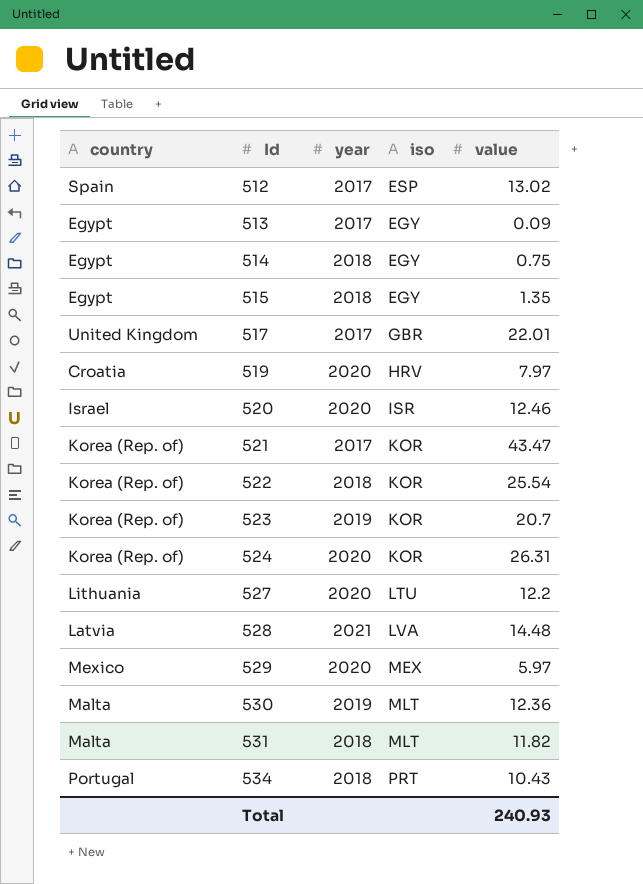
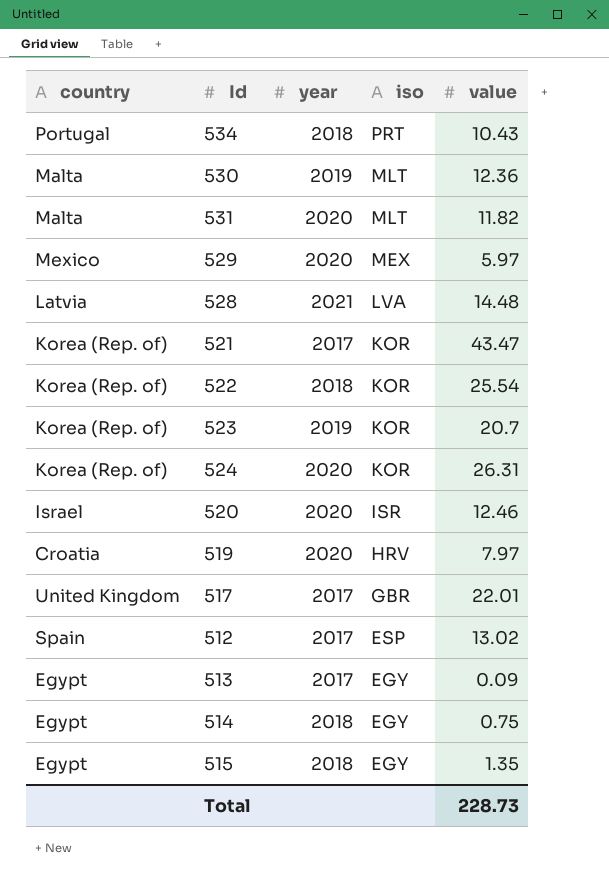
row order: Id ascending -> iso descending
row 527: Lithuania | 2020 | LTU | 12.2 -> none
531 | year: 2018 -> 2020
Total | value: 240.93 -> 228.73

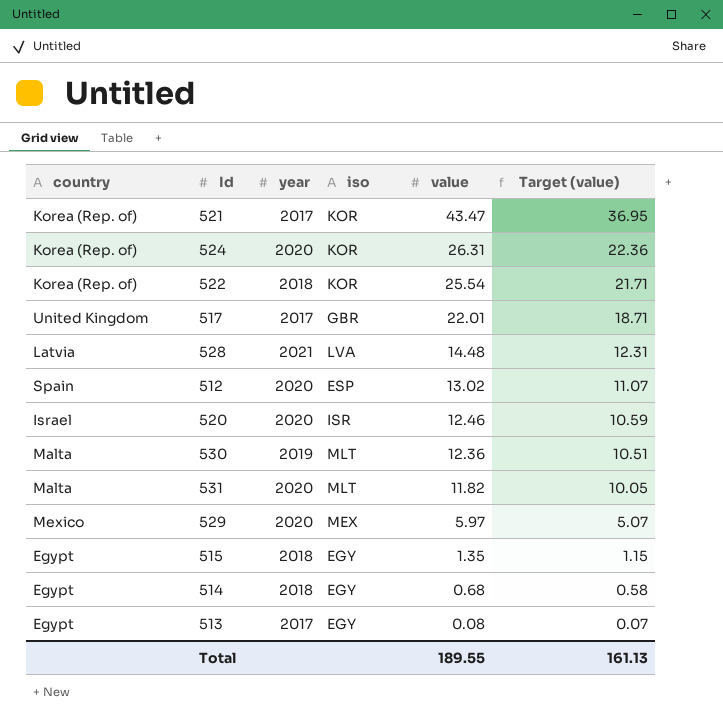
row order: iso descending -> value descending
column Target (value) | formula: none -> [value] * 0.85
row 534: Portugal | 2018 | PRT | 10.43 -> none
row 523: Korea (Rep. of) | 2019 | KOR | 20.7 -> none
row 519: Croatia | 2020 | HRV | 7.97 -> none
512 | year: 2017 -> 2020
514 | value: 0.75 -> 0.68
513 | value: 0.09 -> 0.08
Total | value: 228.73 -> 189.55

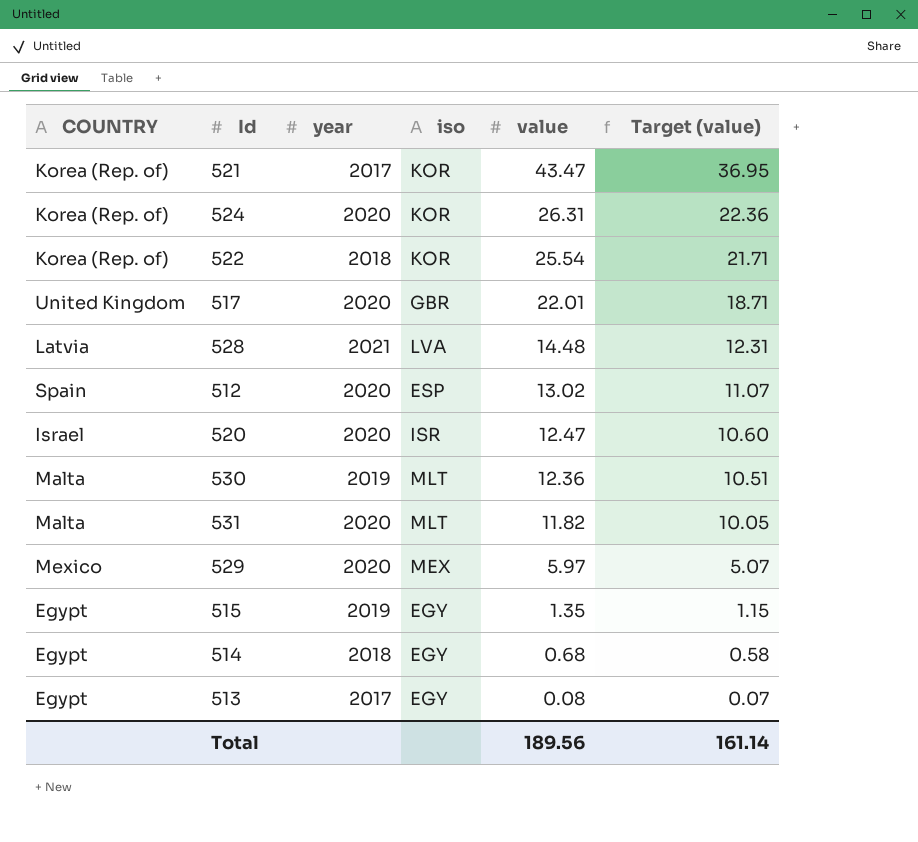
column name: country -> COUNTRY
517 | year: 2017 -> 2020
520 | value: 12.46 -> 12.47
520 | Target (value): 10.59 -> 10.60
515 | year: 2018 -> 2019
Total | value: 189.55 -> 189.56
Total | Target (value): 161.13 -> 161.14

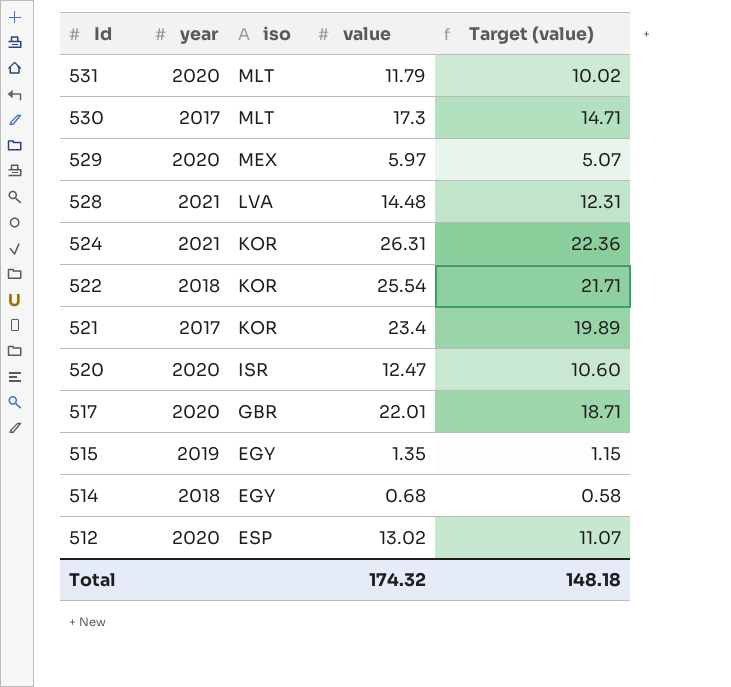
row order: value descending -> Id descending
column COUNTRY | position: 1 -> none
row 513: Egypt | 2017 | EGY | 0.08 | 0.07 -> none
531 | value: 11.82 -> 11.79
531 | Target (value): 10.05 -> 10.02
530 | year: 2019 -> 2017
530 | value: 12.36 -> 17.3
530 | Target (value): 10.51 -> 14.71
524 | year: 2020 -> 2021
521 | value: 43.47 -> 23.4
521 | Target (value): 36.95 -> 19.89
Total | value: 189.56 -> 174.32
Total | Target (value): 161.14 -> 148.18

